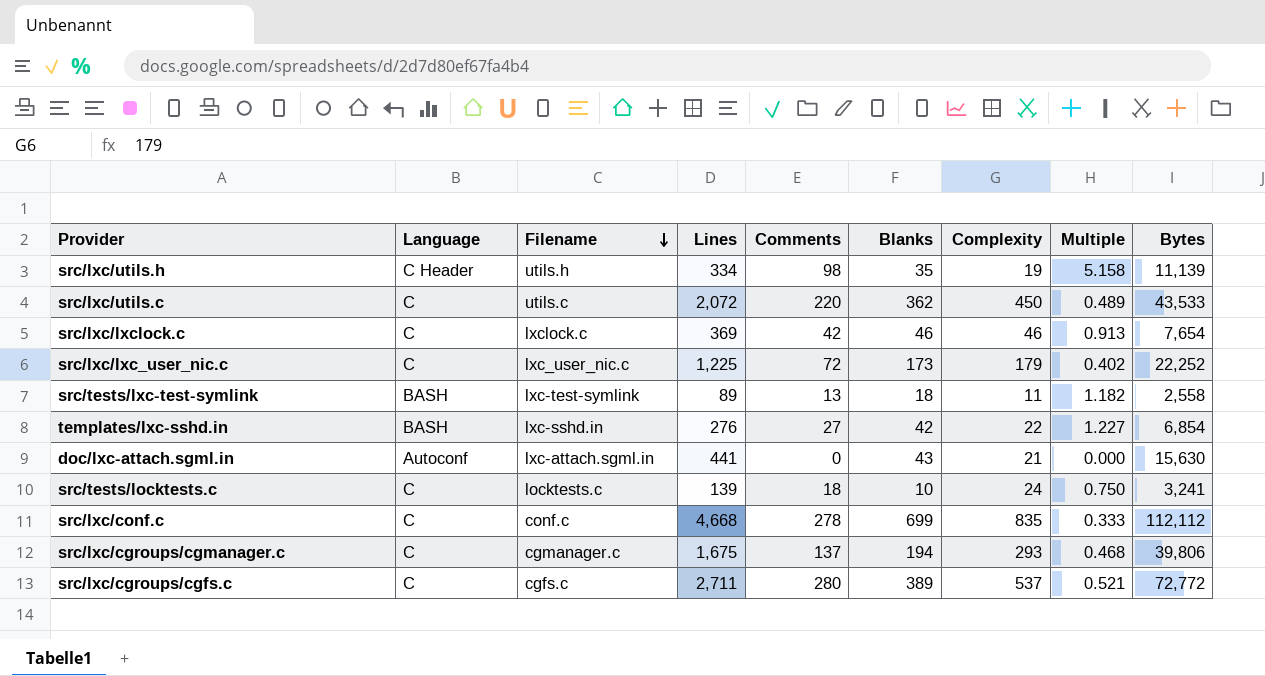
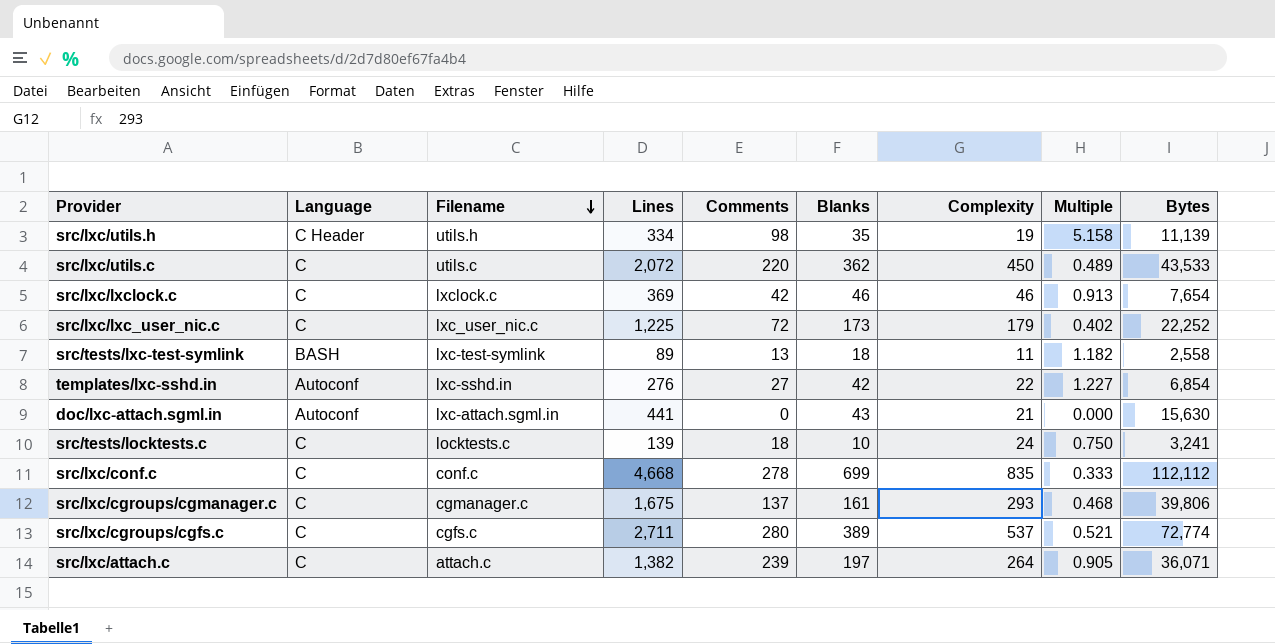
templates/lxc-sshd.in | Language: BASH -> Autoconf
src/lxc/cgroups/cgmanager.c | Blanks: 194 -> 161
src/lxc/cgroups/cgfs.c | Bytes: 72,772 -> 72,774
row src/lxc/attach.c: none -> C | attach.c | 1,382 | 239 | 197 | 264 | 0.905 | 36,071

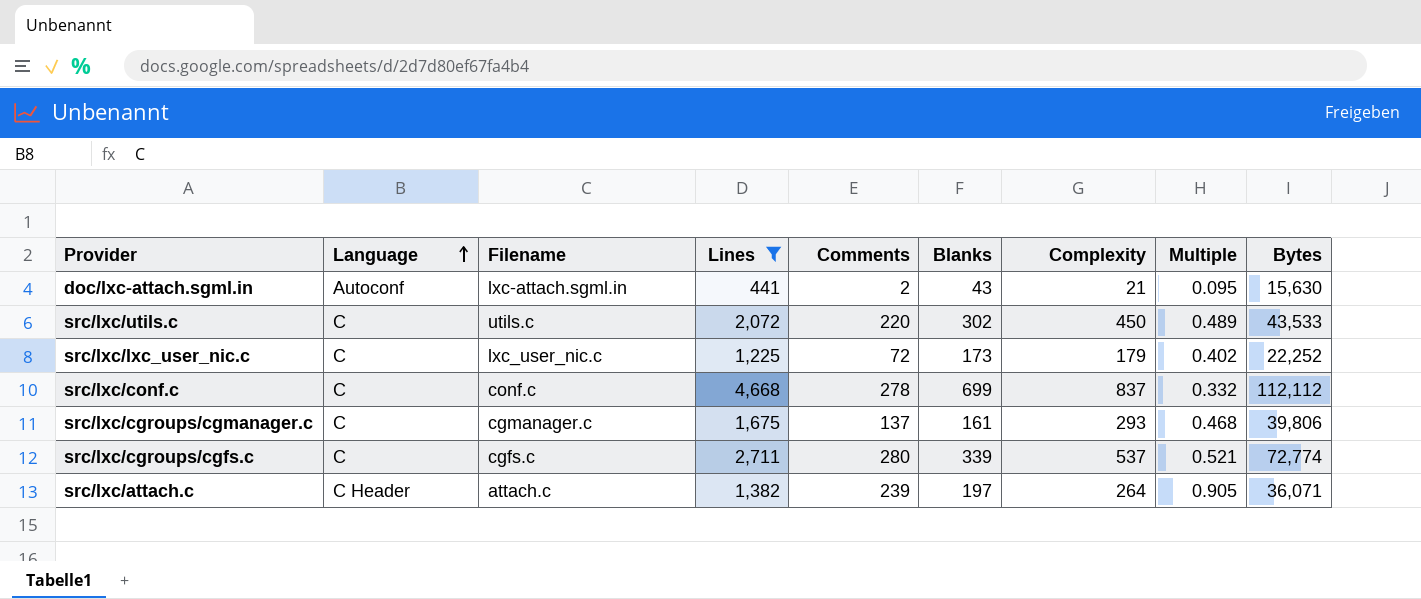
filter: none -> Lines >= 441
row order: Filename descending -> Language ascending
doc/lxc-attach.sgml.in | Comments: 0 -> 2
doc/lxc-attach.sgml.in | Multiple: 0.000 -> 0.095
src/lxc/utils.c | Blanks: 362 -> 302
src/lxc/conf.c | Complexity: 835 -> 837
src/lxc/conf.c | Multiple: 0.333 -> 0.332
src/lxc/cgroups/cgfs.c | Blanks: 389 -> 339
src/lxc/attach.c | Language: C -> C Header

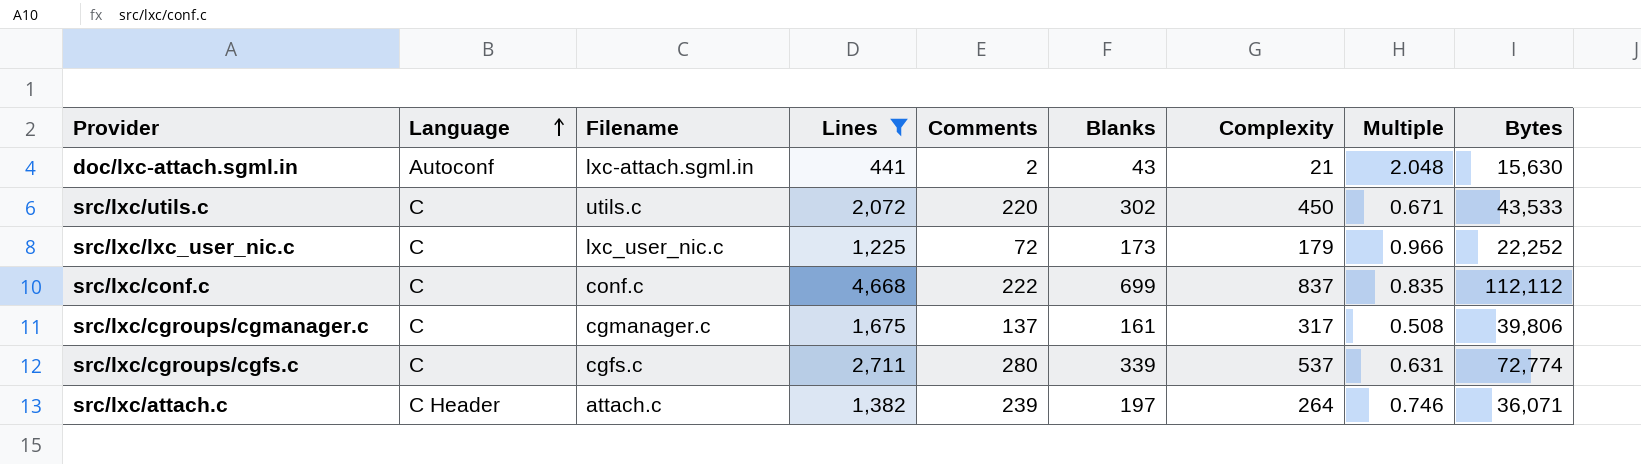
column Multiple | formula: [Comments] / [Complexity] -> [Blanks] / [Complexity]
src/lxc/conf.c | Comments: 278 -> 222
src/lxc/cgroups/cgmanager.c | Complexity: 293 -> 317

